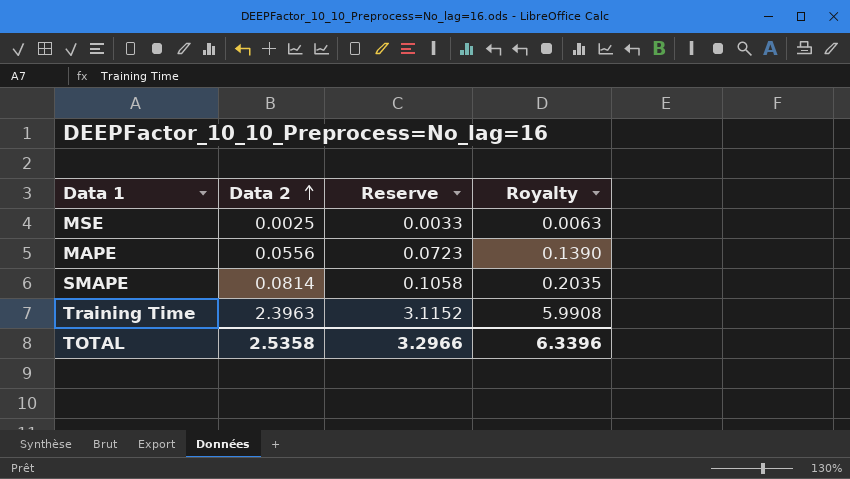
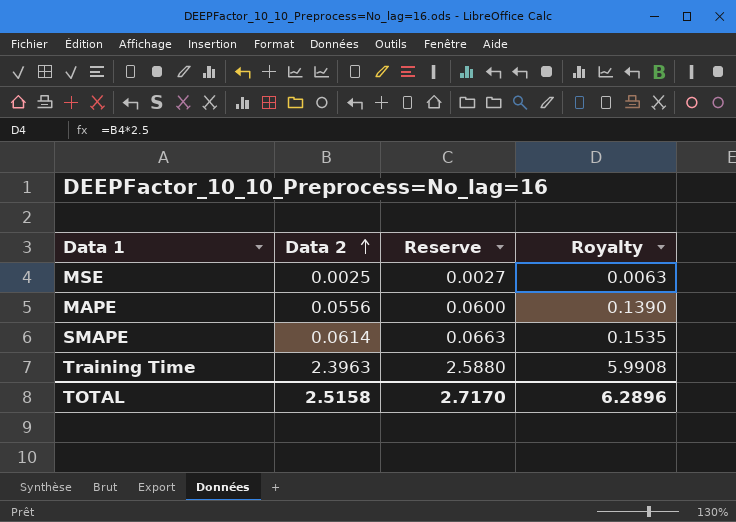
column Reserve | formula: [Data 2] * 1.3 -> [Data 2] * 1.08
SMAPE | Data 2: 0.0814 -> 0.0614
SMAPE | Royalty: 0.2035 -> 0.1535
TOTAL | Data 2: 2.5358 -> 2.5158
TOTAL | Reserve: 3.2966 -> 2.7170
TOTAL | Royalty: 6.3396 -> 6.2896

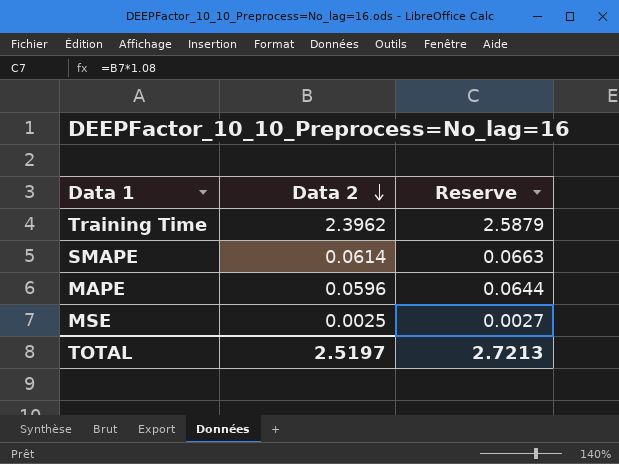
row order: Data 2 ascending -> Data 2 descending
column Royalty | formula: [Data 2] * 2.5 -> none
Training Time | Data 2: 2.3963 -> 2.3962
Training Time | Reserve: 2.5880 -> 2.5879
MAPE | Data 2: 0.0556 -> 0.0596
MAPE | Reserve: 0.0600 -> 0.0644
TOTAL | Data 2: 2.5158 -> 2.5197
TOTAL | Reserve: 2.7170 -> 2.7213

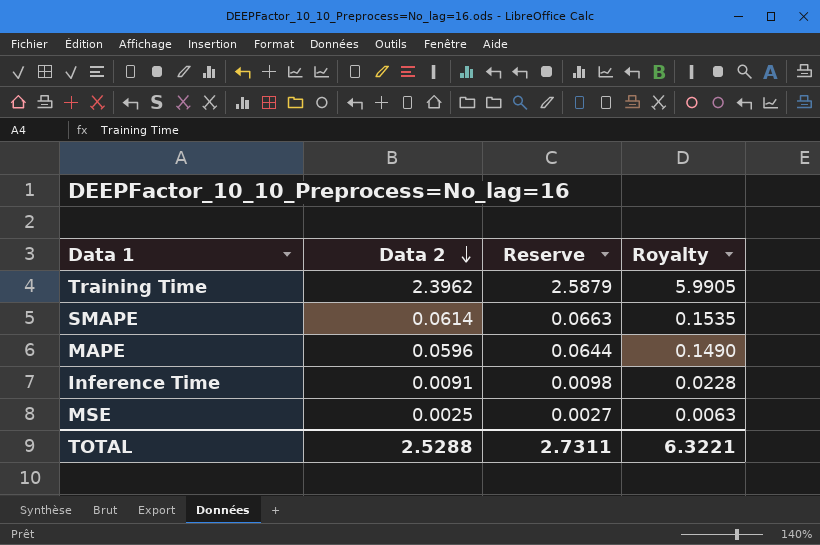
column Royalty | formula: none -> [Data 2] * 2.5
row Inference Time: none -> 0.0091 | 0.0098 | 0.0228
TOTAL | Data 2: 2.5197 -> 2.5288
TOTAL | Reserve: 2.7213 -> 2.7311

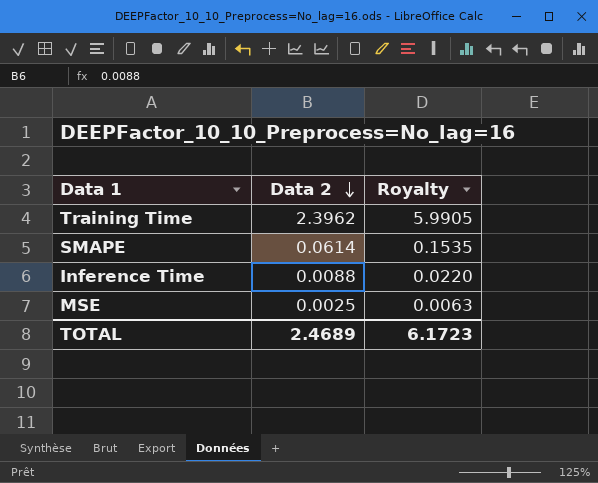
column Reserve | formula: [Data 2] * 1.08 -> none
row MAPE: 0.0596 | 0.0644 | 0.1490 -> none
Inference Time | Data 2: 0.0091 -> 0.0088
Inference Time | Royalty: 0.0228 -> 0.0220
TOTAL | Data 2: 2.5288 -> 2.4689
TOTAL | Royalty: 6.3221 -> 6.1723

